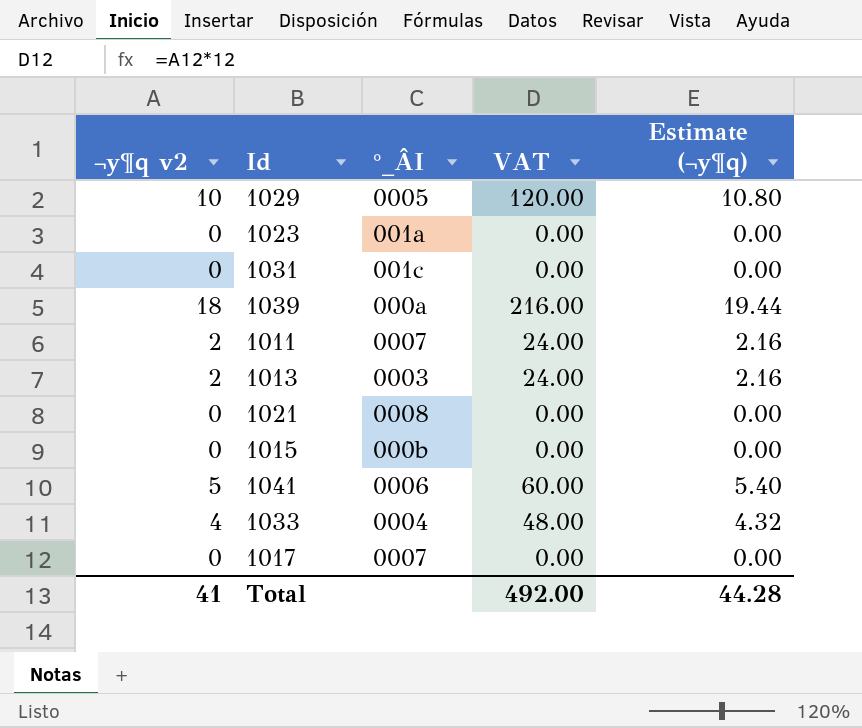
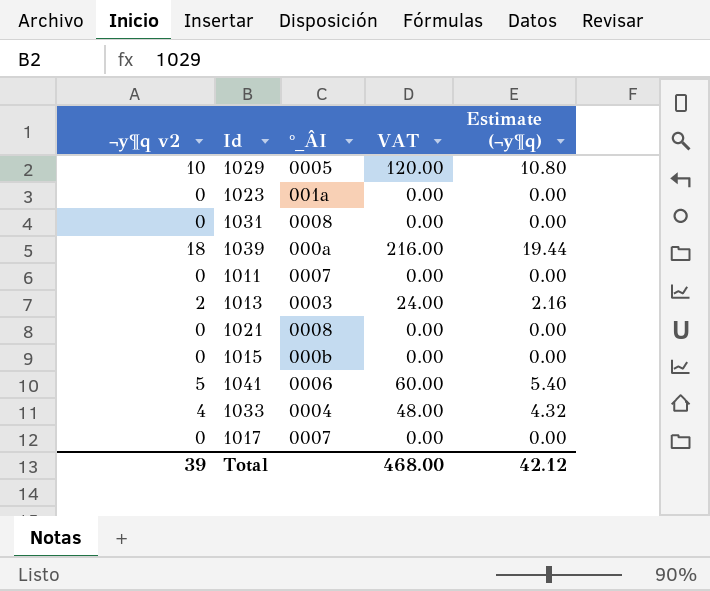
1031 | °_ÂI: 001c -> 0008
1011 | ¬y¶q v2: 2 -> 0
1011 | VAT: 24.00 -> 0.00
1011 | Estimate (¬y¶q): 2.16 -> 0.00
Total | ¬y¶q v2: 41 -> 39
Total | VAT: 492.00 -> 468.00
Total | Estimate (¬y¶q): 44.28 -> 42.12

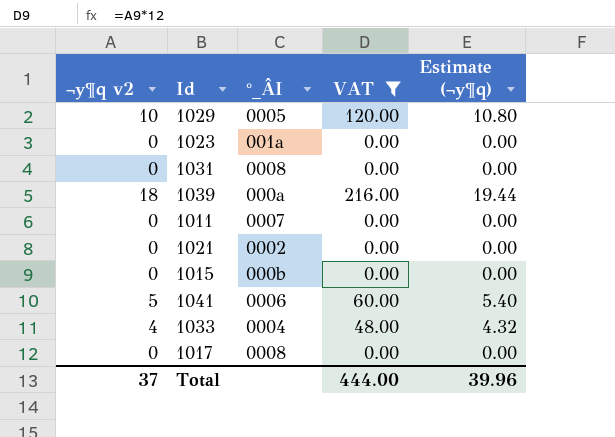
filter: none -> VAT != 24.00
1021 | °_ÂI: 0008 -> 0002
1017 | °_ÂI: 0007 -> 0008
Total | ¬y¶q v2: 39 -> 37
Total | VAT: 468.00 -> 444.00
Total | Estimate (¬y¶q): 42.12 -> 39.96

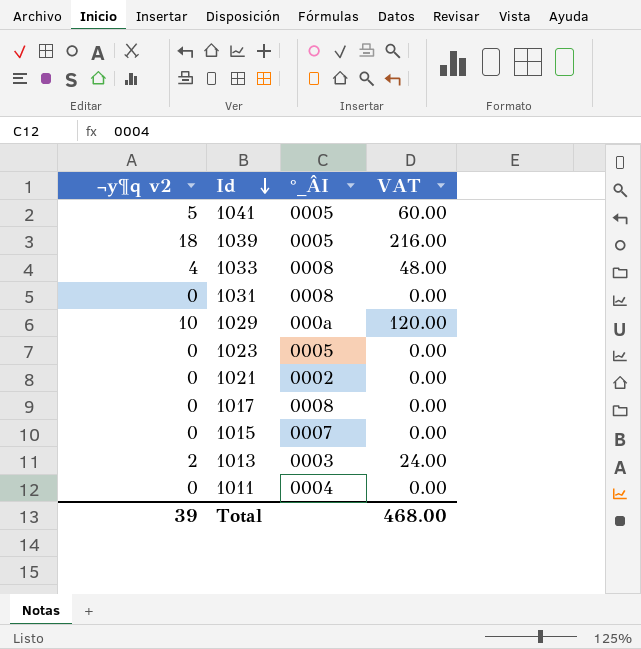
filter: VAT != 24.00 -> none
row order: none -> Id descending
column Estimate (¬y¶q) | formula: [¬y¶q v2] * 1.08 -> none
1041 | °_ÂI: 0006 -> 0005
1039 | °_ÂI: 000a -> 0005
1033 | °_ÂI: 0004 -> 0008
1029 | °_ÂI: 0005 -> 000a
1023 | °_ÂI: 001a -> 0005
1015 | °_ÂI: 000b -> 0007
1011 | °_ÂI: 0007 -> 0004
Total | ¬y¶q v2: 37 -> 39
Total | VAT: 444.00 -> 468.00

